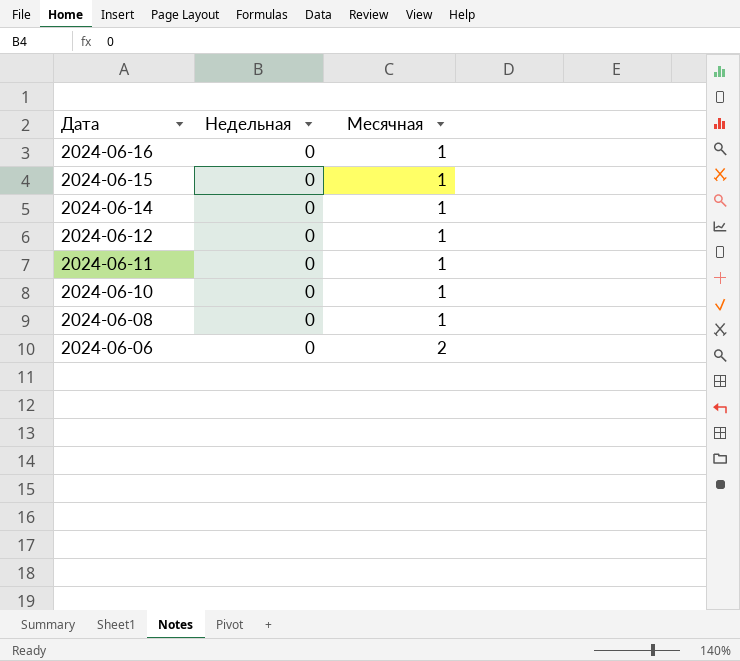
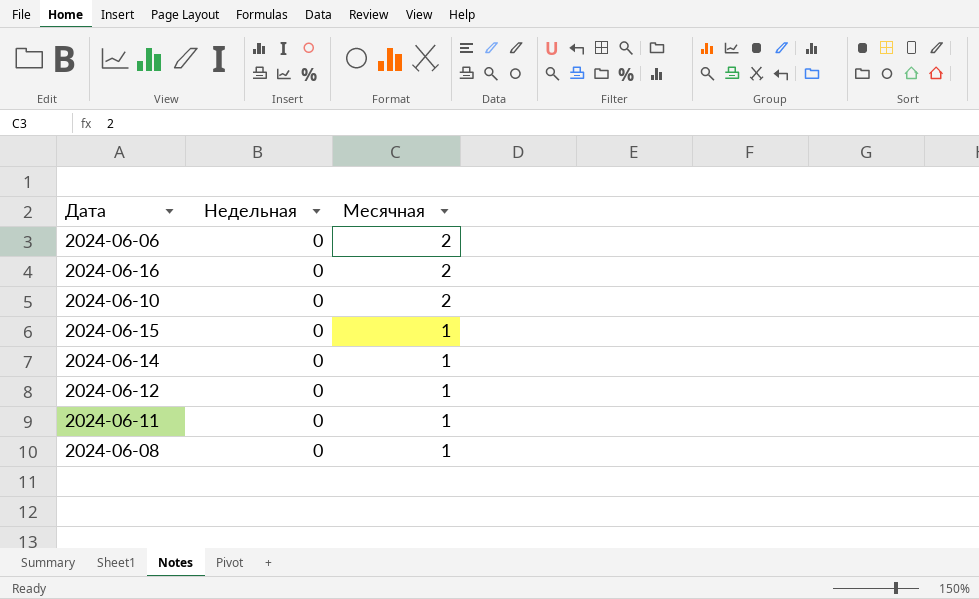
row order: Дата descending -> Месячная descending
2024-06-16 | Месячная: 1 -> 2
2024-06-10 | Месячная: 1 -> 2

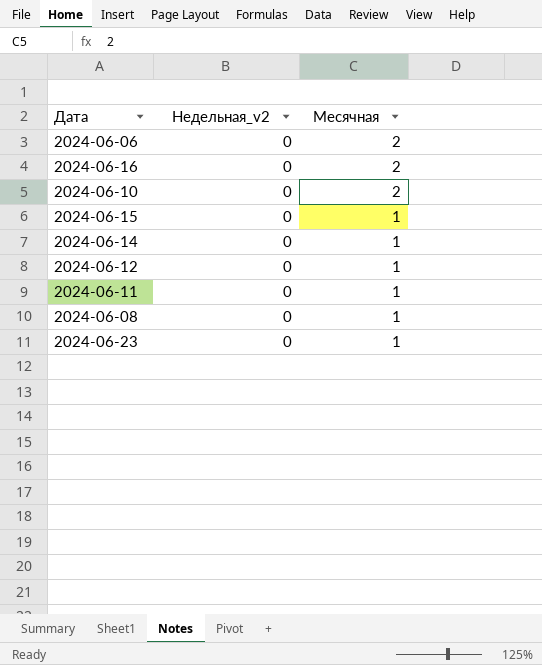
column name: Недельная -> Недельная_v2
row 2024-06-23: none -> 0 | 1

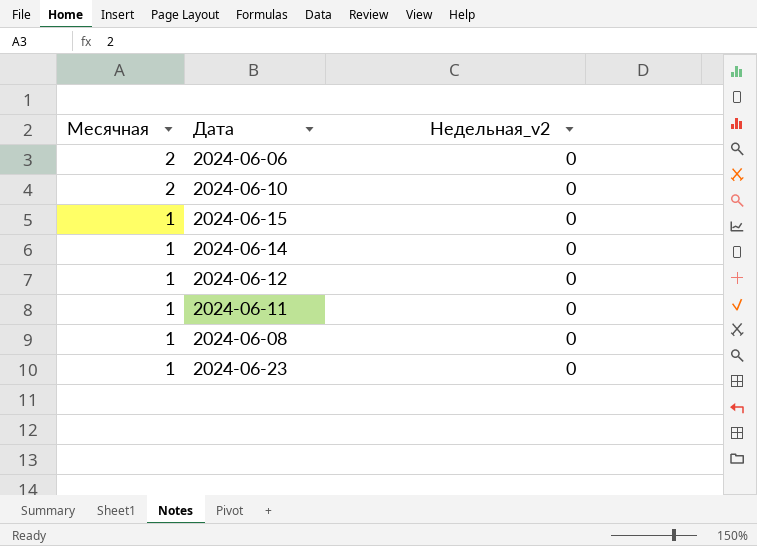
column Месячная | position: 3 -> 1
row 2024-06-16: 0 | 2 -> none

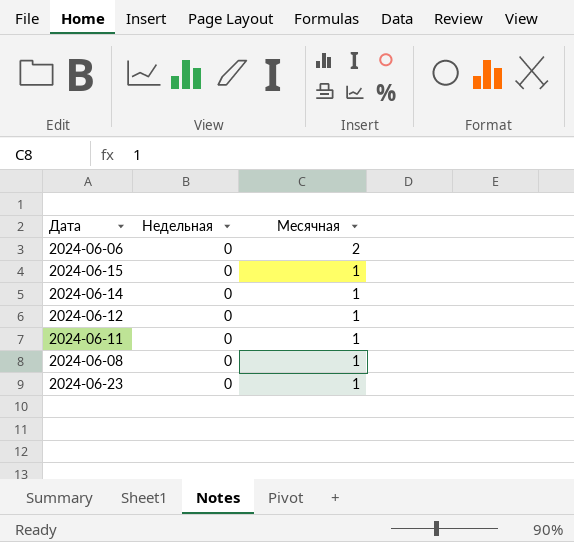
column name: Недельная_v2 -> Недельная
column Месячная | position: 1 -> 3
row 2024-06-10: 2 | 0 -> none

